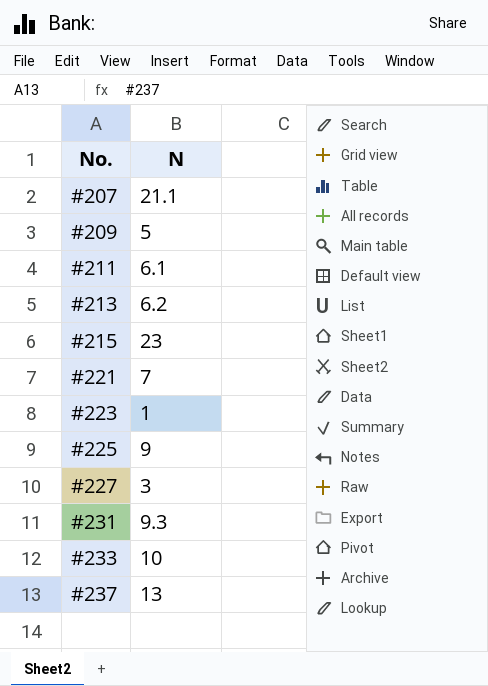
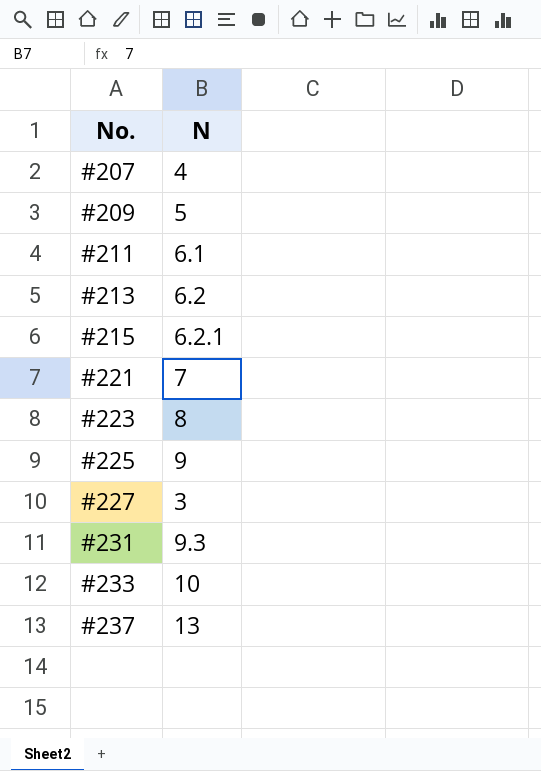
#207 | N: 21.1 -> 4
#215 | N: 23 -> 6.2.1
#223 | N: 1 -> 8

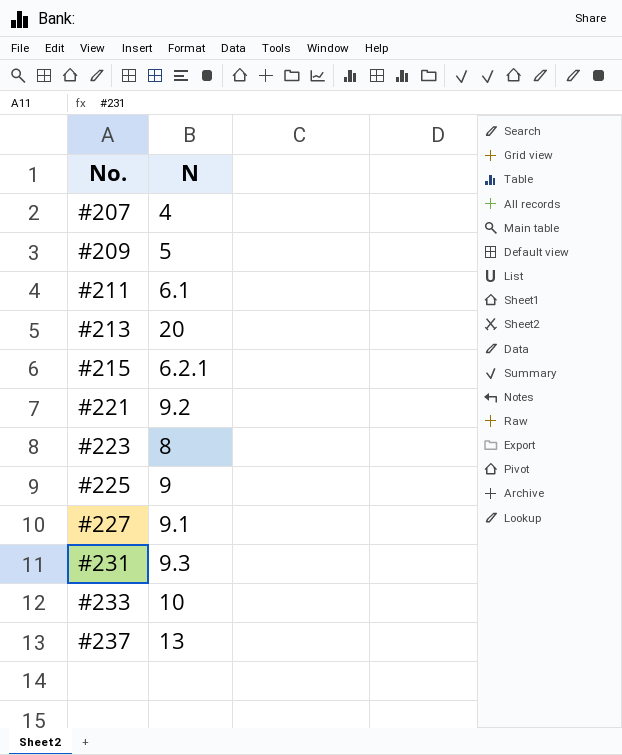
#213 | N: 6.2 -> 20
#221 | N: 7 -> 9.2
#227 | N: 3 -> 9.1

